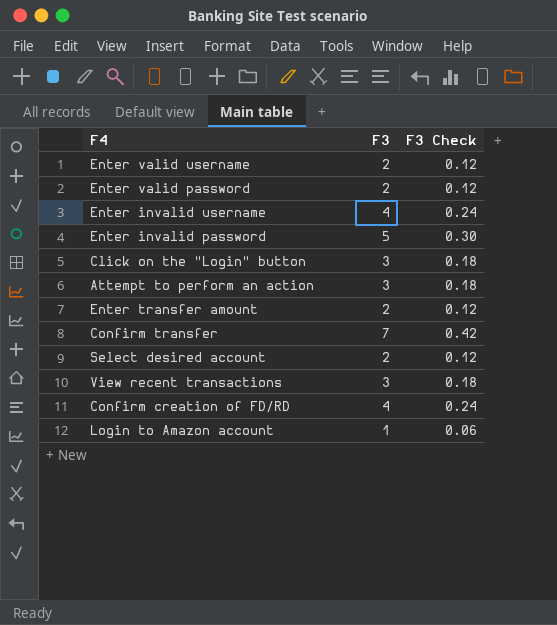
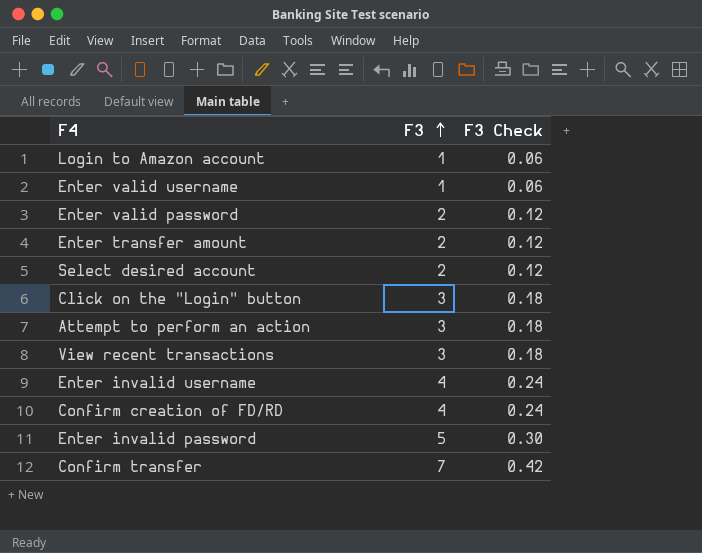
row order: none -> F3 ascending
Enter valid username | F3: 2 -> 1
Enter valid username | F3 Check: 0.12 -> 0.06

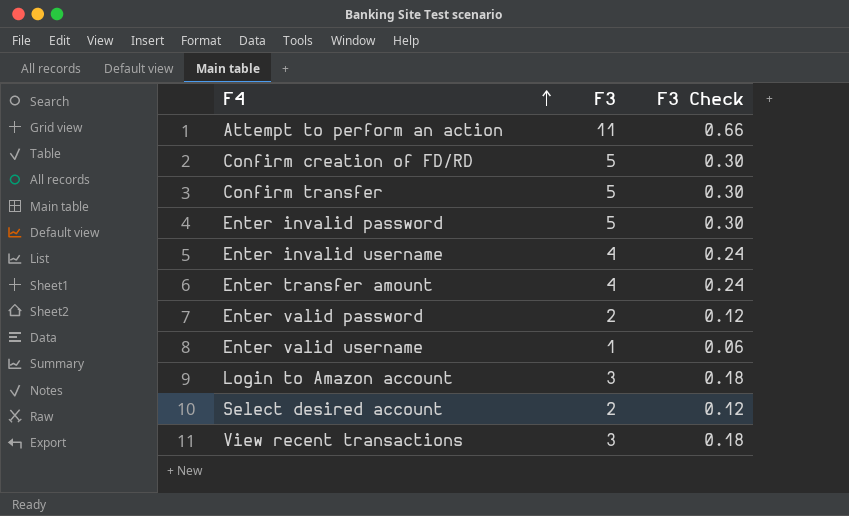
row order: F3 ascending -> F4 ascending
row Click on the "Login" button: 3 | 0.18 -> none
Attempt to perform an action | F3: 3 -> 11
Attempt to perform an action | F3 Check: 0.18 -> 0.66
Confirm creation of FD/RD | F3: 4 -> 5
Confirm creation of FD/RD | F3 Check: 0.24 -> 0.30
Confirm transfer | F3: 7 -> 5
Confirm transfer | F3 Check: 0.42 -> 0.30
Enter transfer amount | F3: 2 -> 4
Enter transfer amount | F3 Check: 0.12 -> 0.24
Login to Amazon account | F3: 1 -> 3
Login to Amazon account | F3 Check: 0.06 -> 0.18

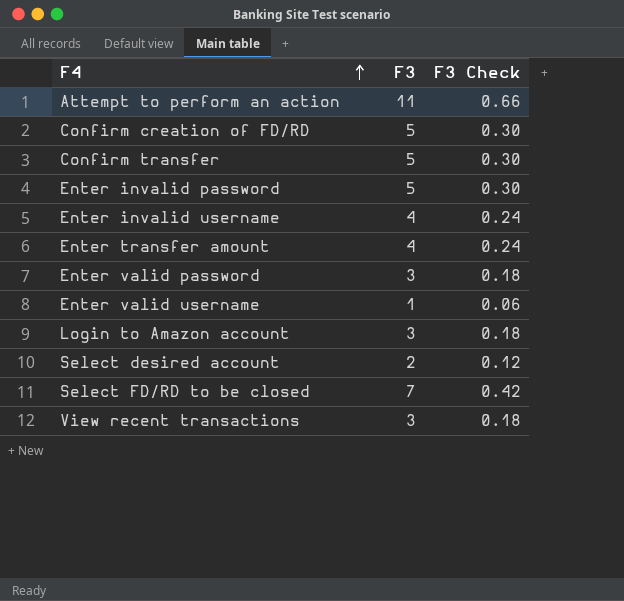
Enter valid password | F3: 2 -> 3
Enter valid password | F3 Check: 0.12 -> 0.18
row Select FD/RD to be closed: none -> 7 | 0.42

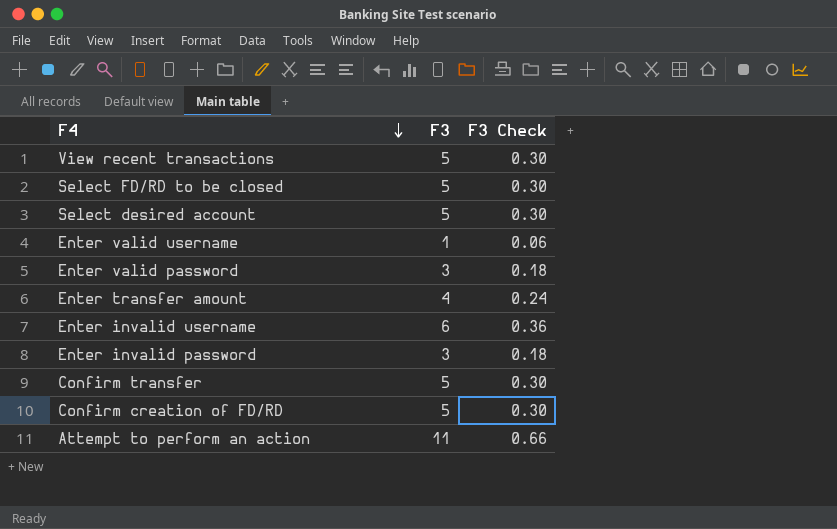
row order: F4 ascending -> F4 descending
row Login to Amazon account: 3 | 0.18 -> none
View recent transactions | F3: 3 -> 5
View recent transactions | F3 Check: 0.18 -> 0.30
Select FD/RD to be closed | F3: 7 -> 5
Select FD/RD to be closed | F3 Check: 0.42 -> 0.30
Select desired account | F3: 2 -> 5
Select desired account | F3 Check: 0.12 -> 0.30
Enter invalid username | F3: 4 -> 6
Enter invalid username | F3 Check: 0.24 -> 0.36
Enter invalid password | F3: 5 -> 3
Enter invalid password | F3 Check: 0.30 -> 0.18

